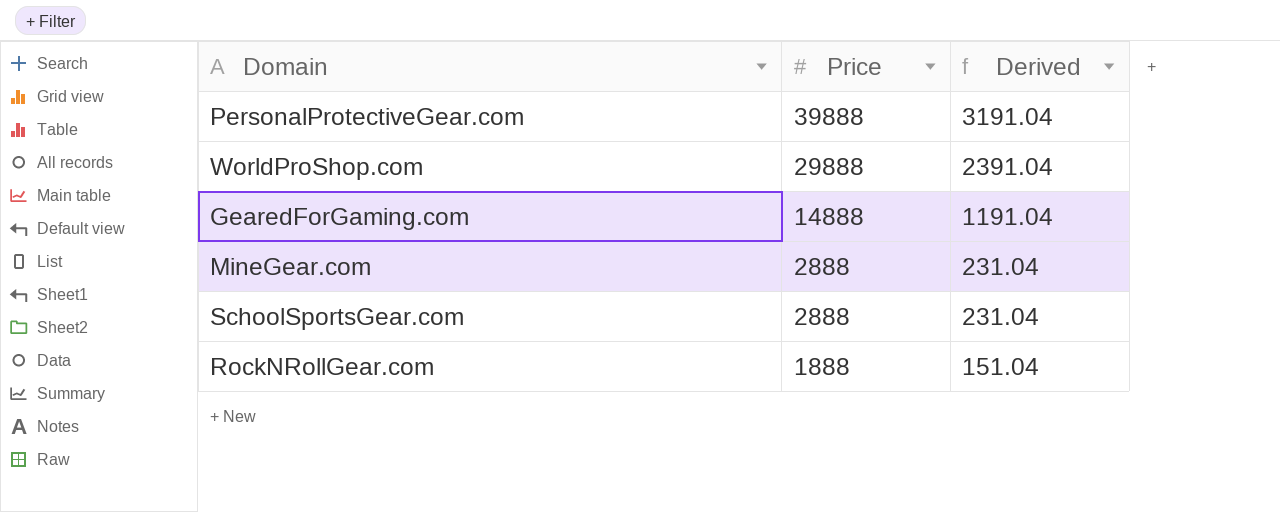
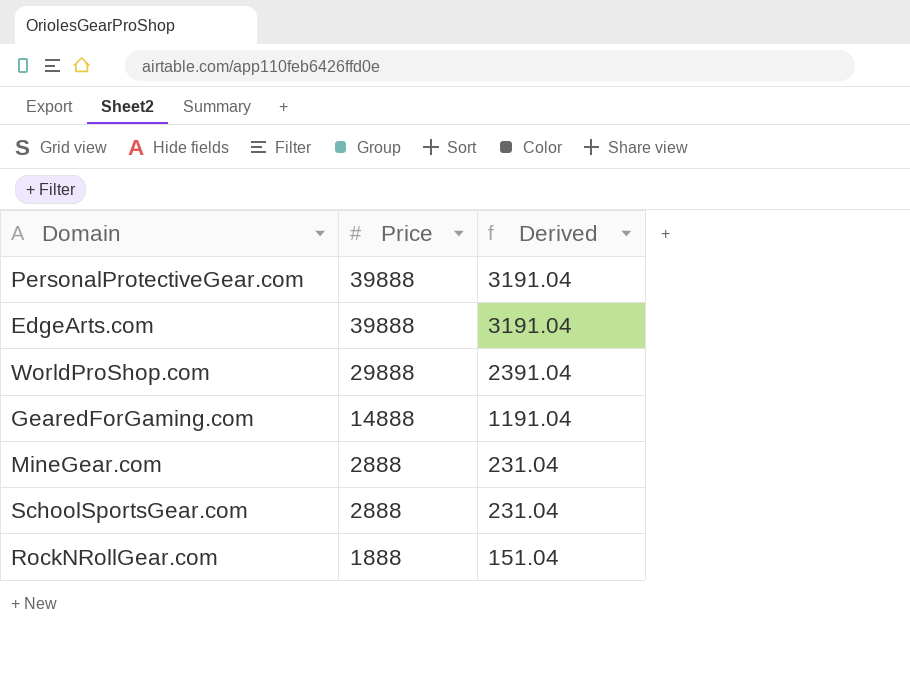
row EdgeArts.com: none -> 39888 | 3191.04

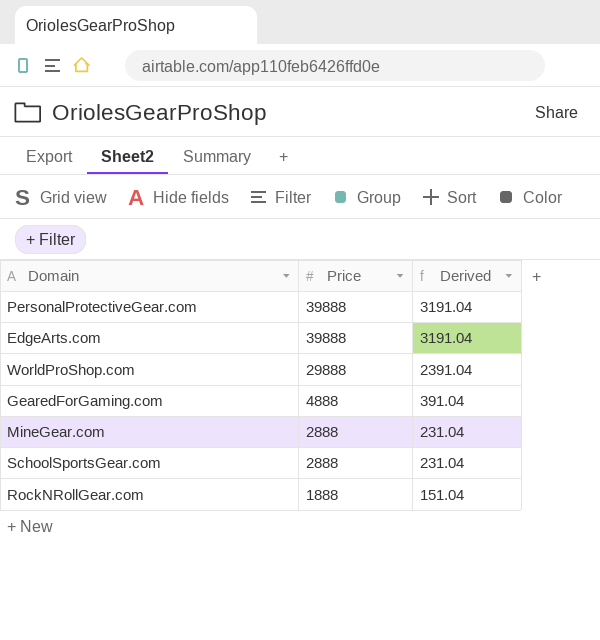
GearedForGaming.com | Price: 14888 -> 4888
GearedForGaming.com | Derived: 1191.04 -> 391.04

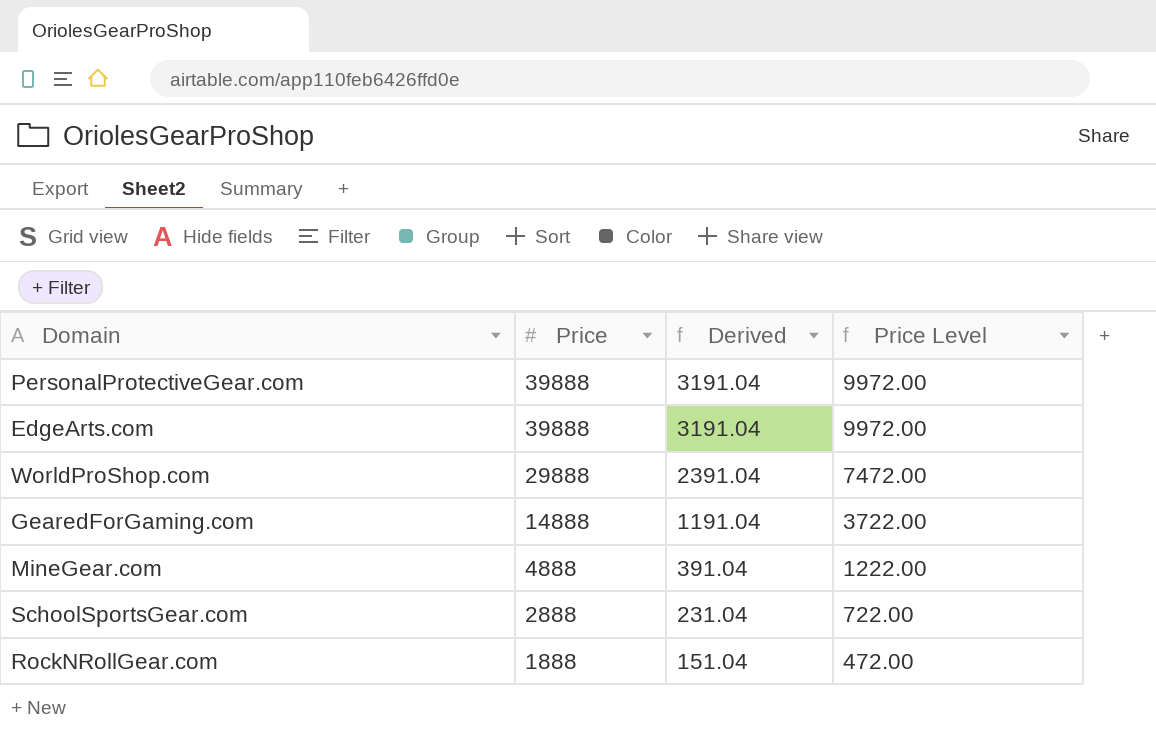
column Price Level | formula: none -> [Price] * 0.25
GearedForGaming.com | Price: 4888 -> 14888
GearedForGaming.com | Derived: 391.04 -> 1191.04
MineGear.com | Price: 2888 -> 4888
MineGear.com | Derived: 231.04 -> 391.04

